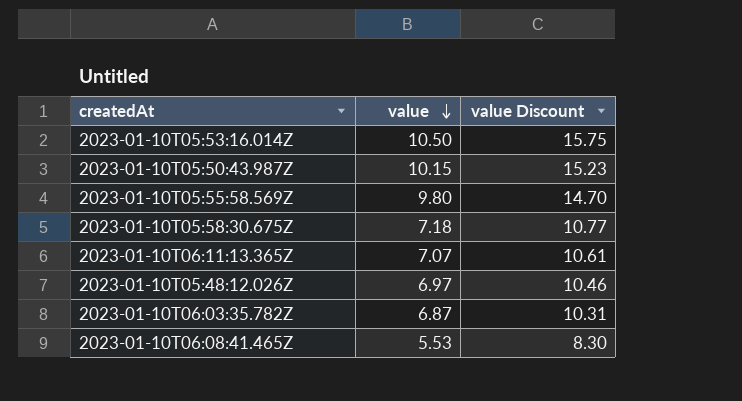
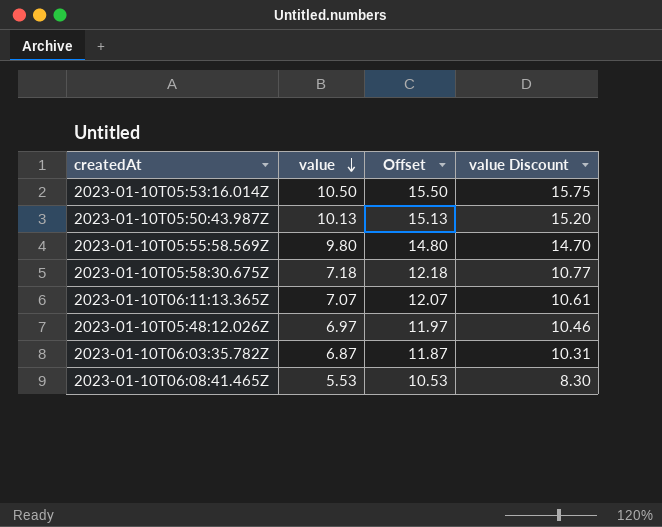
column Offset | formula: none -> [value] + 5
2023-01-10T05:50:43.987Z | value: 10.15 -> 10.13
2023-01-10T05:50:43.987Z | value Discount: 15.23 -> 15.20

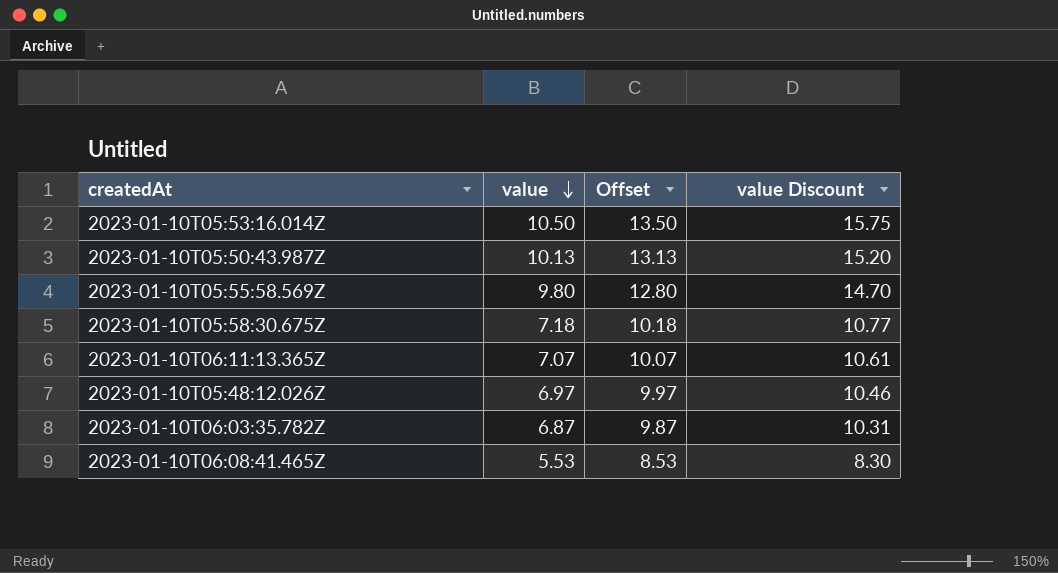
column Offset | formula: [value] + 5 -> [value] + 3

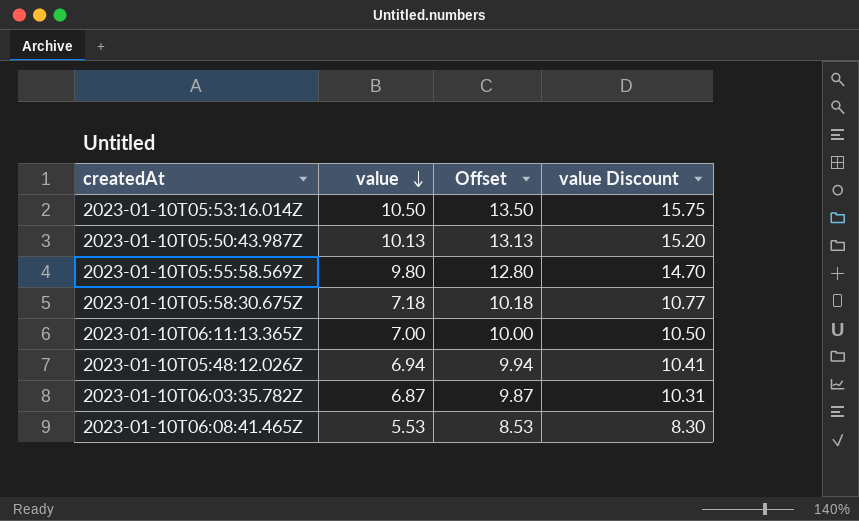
2023-01-10T06:11:13.365Z | value: 7.07 -> 7.00
2023-01-10T06:11:13.365Z | Offset: 10.07 -> 10.00
2023-01-10T06:11:13.365Z | value Discount: 10.61 -> 10.50
2023-01-10T05:48:12.026Z | value: 6.97 -> 6.94
2023-01-10T05:48:12.026Z | Offset: 9.97 -> 9.94
2023-01-10T05:48:12.026Z | value Discount: 10.46 -> 10.41

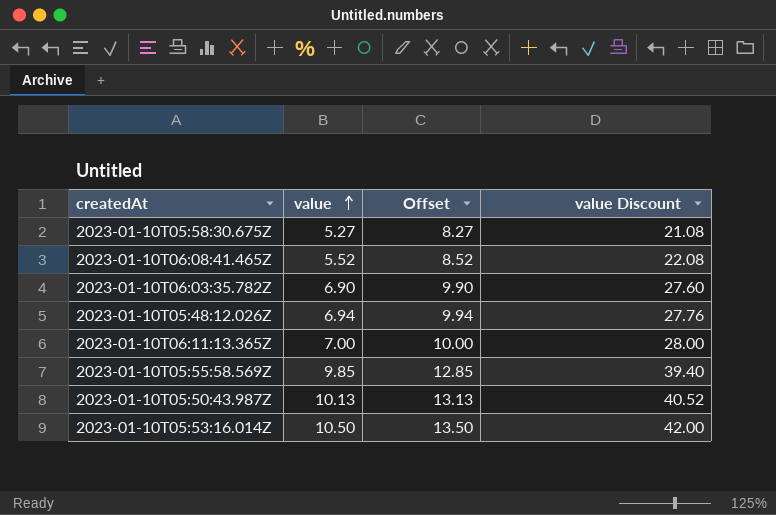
row order: value descending -> value ascending
column value Discount | formula: [value] * 1.5 -> [value] * 4
2023-01-10T05:58:30.675Z | value: 7.18 -> 5.27
2023-01-10T05:58:30.675Z | Offset: 10.18 -> 8.27
2023-01-10T06:08:41.465Z | value: 5.53 -> 5.52
2023-01-10T06:08:41.465Z | Offset: 8.53 -> 8.52
2023-01-10T06:03:35.782Z | value: 6.87 -> 6.90
2023-01-10T06:03:35.782Z | Offset: 9.87 -> 9.90
2023-01-10T05:55:58.569Z | value: 9.80 -> 9.85
2023-01-10T05:55:58.569Z | Offset: 12.80 -> 12.85

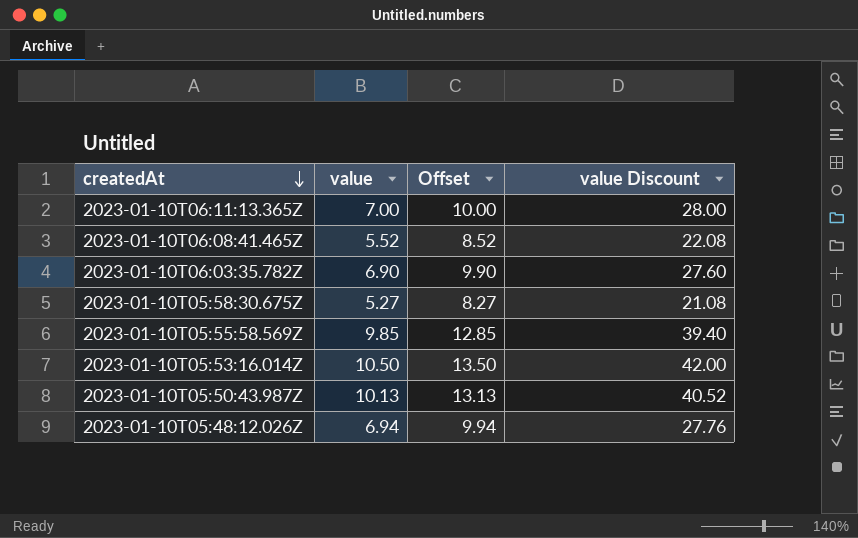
row order: value ascending -> createdAt descending

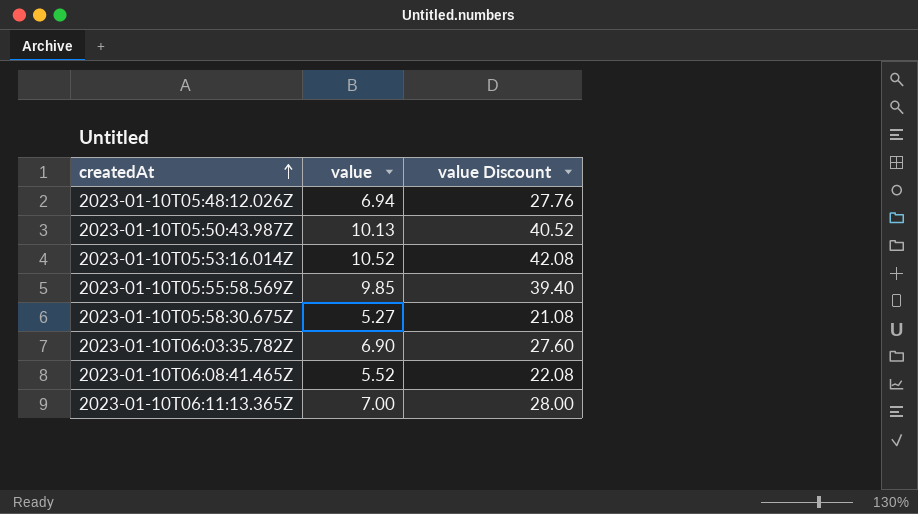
row order: createdAt descending -> createdAt ascending
column Offset | formula: [value] + 3 -> none
2023-01-10T05:53:16.014Z | value: 10.50 -> 10.52
2023-01-10T05:53:16.014Z | value Discount: 42.00 -> 42.08

